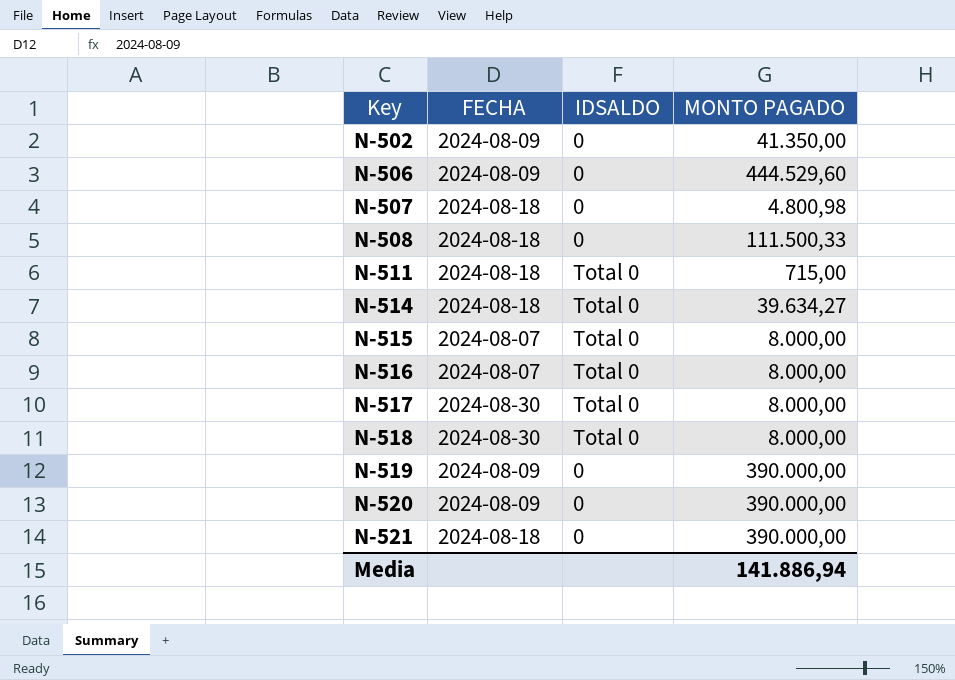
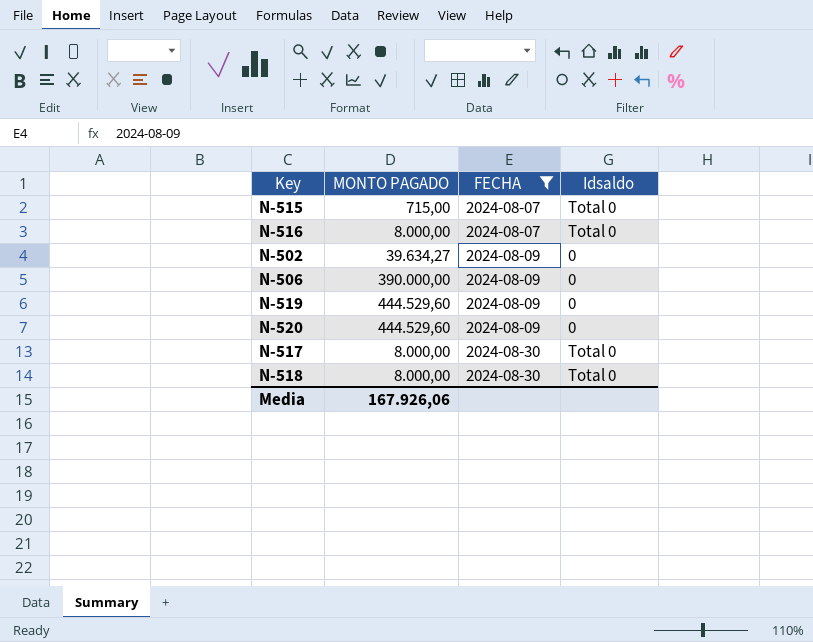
filter: none -> FECHA != 2024-08-18
row order: Key ascending -> FECHA ascending
column MONTO PAGADO | position: 4 -> 2
column name: IDSALDO -> Idsaldo
N-515 | MONTO PAGADO: 8.000,00 -> 715,00
N-502 | MONTO PAGADO: 41.350,00 -> 39.634,27
N-506 | MONTO PAGADO: 444.529,60 -> 390.000,00
N-519 | MONTO PAGADO: 390.000,00 -> 444.529,60
N-520 | MONTO PAGADO: 390.000,00 -> 444.529,60
Media | MONTO PAGADO: 141.886,94 -> 167.926,06

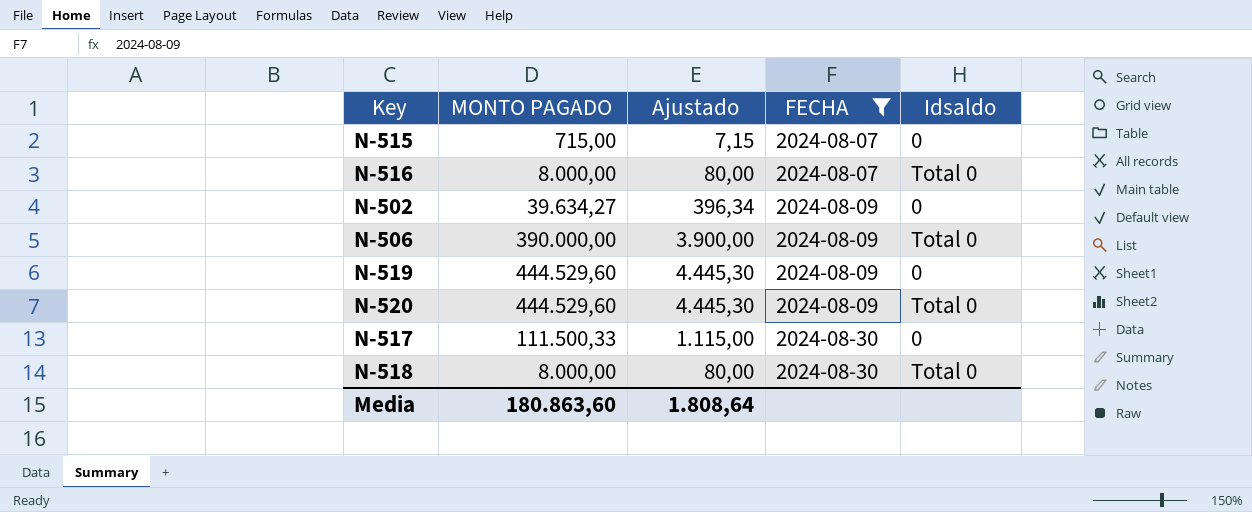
column Ajustado | formula: none -> [MONTO PAGADO] * 0,01
N-515 | Idsaldo: Total 0 -> 0
N-506 | Idsaldo: 0 -> Total 0
N-520 | Idsaldo: 0 -> Total 0
N-517 | MONTO PAGADO: 8.000,00 -> 111.500,33
N-517 | Idsaldo: Total 0 -> 0
Media | MONTO PAGADO: 167.926,06 -> 180.863,60

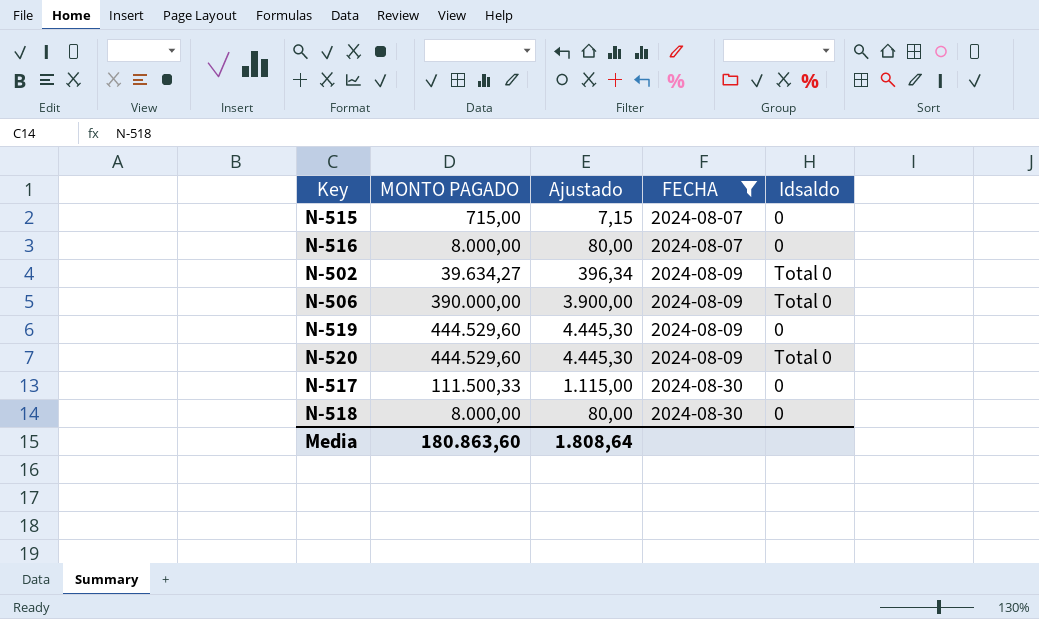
N-516 | Idsaldo: Total 0 -> 0
N-502 | Idsaldo: 0 -> Total 0
N-518 | Idsaldo: Total 0 -> 0

